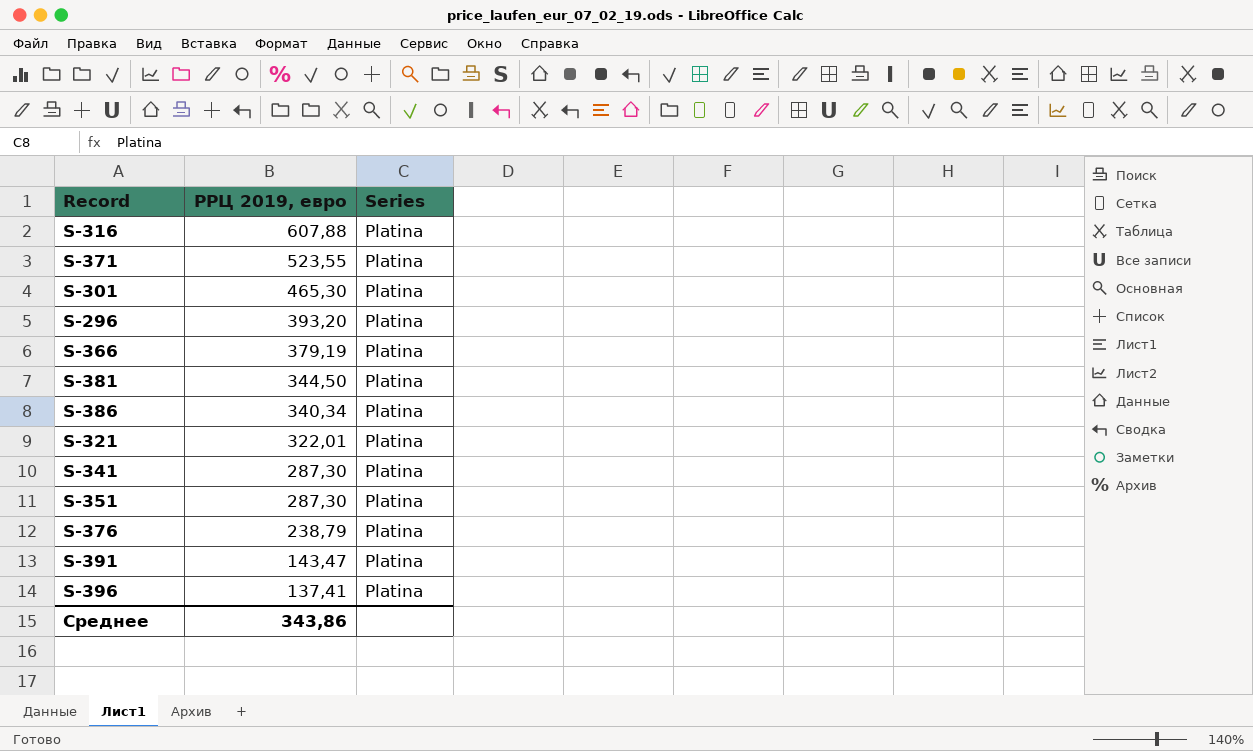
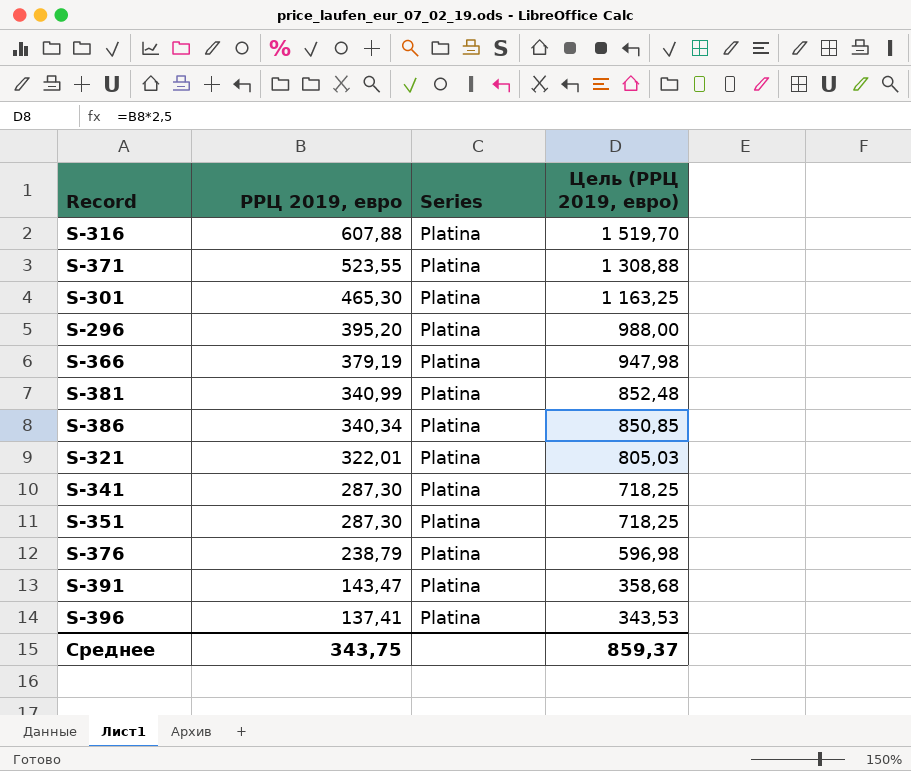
column Цель (РРЦ 2019, евро) | formula: none -> [РРЦ 2019, евро] * 2,5
S-296 | РРЦ 2019, евро: 393,20 -> 395,20
S-381 | РРЦ 2019, евро: 344,50 -> 340,99
Среднее | РРЦ 2019, евро: 343,86 -> 343,75

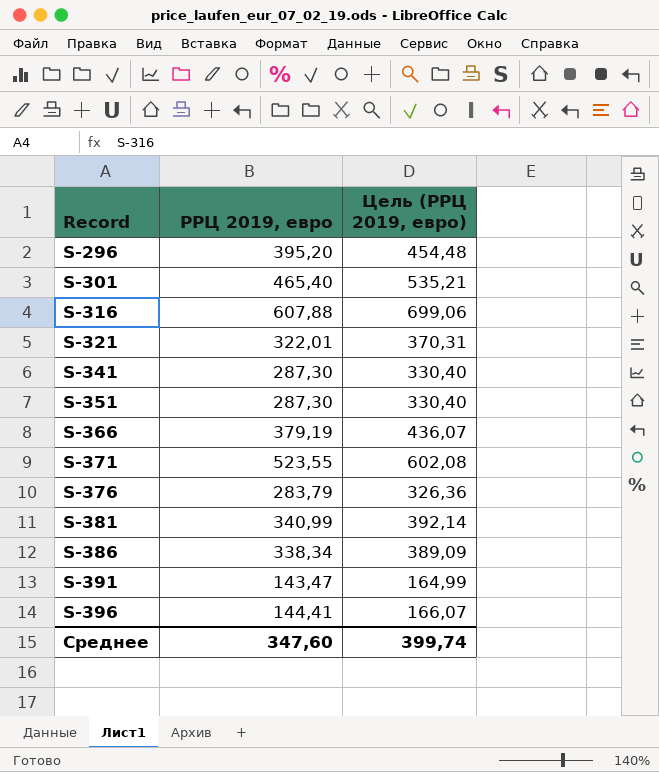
row order: РРЦ 2019, евро descending -> Record ascending
column Series | position: 3 -> none
column Цель (РРЦ 2019, евро) | formula: [РРЦ 2019, евро] * 2,5 -> [РРЦ 2019, евро] * 1,15
S-301 | РРЦ 2019, евро: 465,30 -> 465,40
S-376 | РРЦ 2019, евро: 238,79 -> 283,79
S-386 | РРЦ 2019, евро: 340,34 -> 338,34
S-396 | РРЦ 2019, евро: 137,41 -> 144,41
Среднее | РРЦ 2019, евро: 343,75 -> 347,60
Среднее | Цель (РРЦ 2019, евро): 859,37 -> 399,74

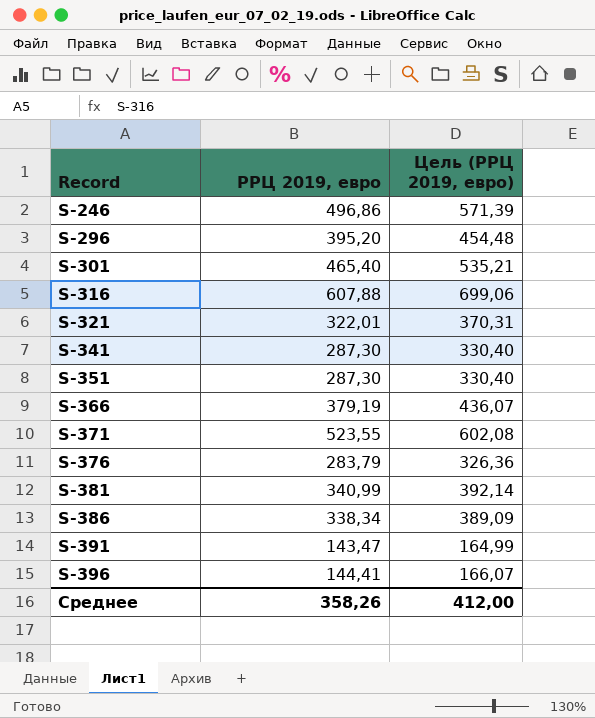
row S-246: none -> 496,86 | 571,39
Среднее | РРЦ 2019, евро: 347,60 -> 358,26
Среднее | Цель (РРЦ 2019, евро): 399,74 -> 412,00

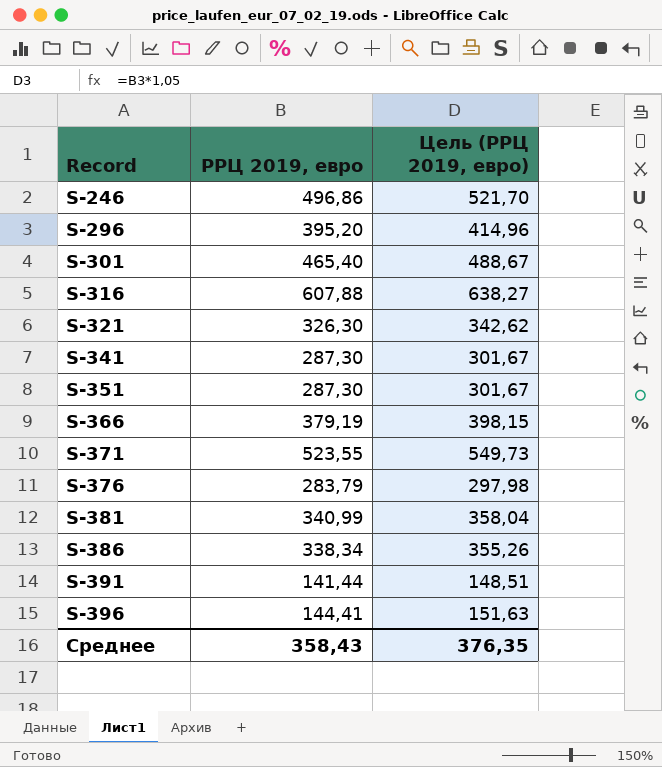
column Цель (РРЦ 2019, евро) | formula: [РРЦ 2019, евро] * 1,15 -> [РРЦ 2019, евро] * 1,05
S-321 | РРЦ 2019, евро: 322,01 -> 326,30
S-391 | РРЦ 2019, евро: 143,47 -> 141,44
Среднее | РРЦ 2019, евро: 358,26 -> 358,43
Среднее | Цель (РРЦ 2019, евро): 412,00 -> 376,35

